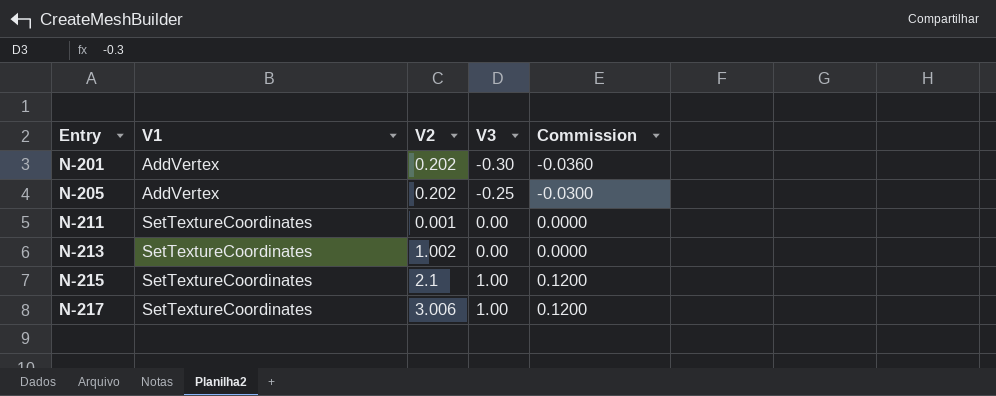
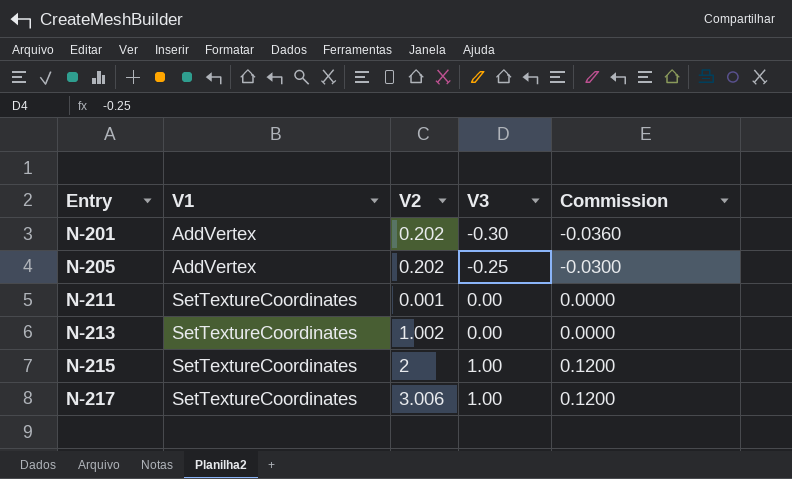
N-215 | V2: 2.1 -> 2

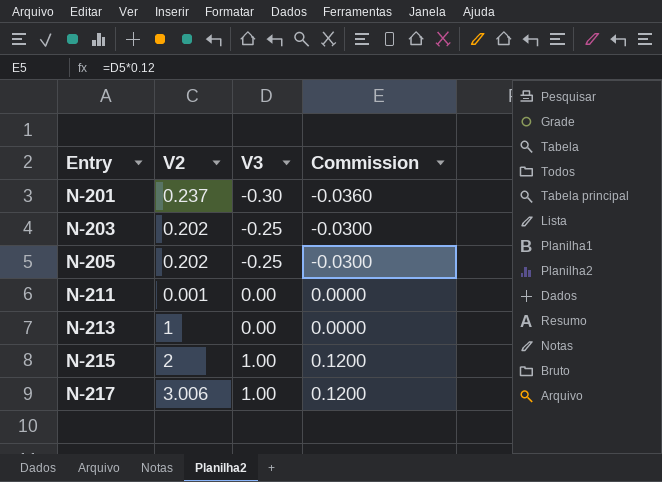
column V1 | position: 2 -> none
N-201 | V2: 0.202 -> 0.237
row N-203: none -> 0.202 | -0.25 | -0.0300
N-213 | V2: 1.002 -> 1

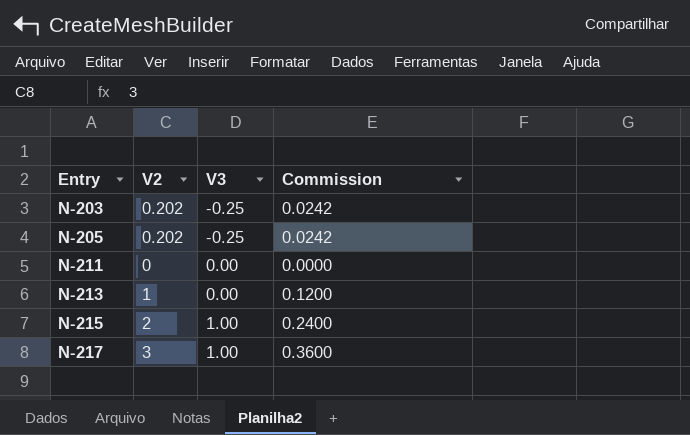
column Commission | formula: [V3] * 0.12 -> [V2] * 0.12
row N-201: 0.237 | -0.30 | -0.0360 -> none
N-211 | V2: 0.001 -> 0
N-217 | V2: 3.006 -> 3

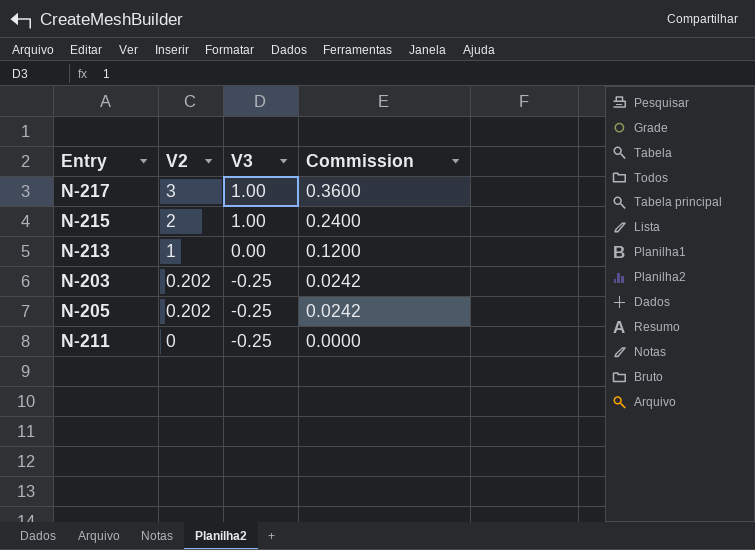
row order: Entry ascending -> V2 descending
N-211 | V3: 0.00 -> -0.25

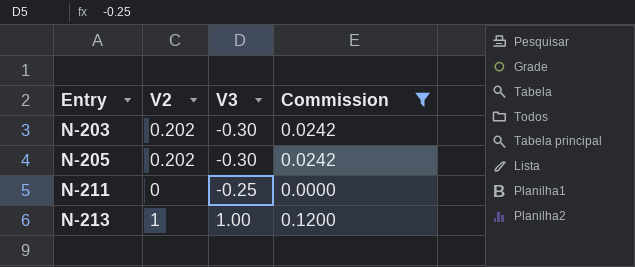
filter: none -> Commission <= 0.1200
row order: V2 descending -> Entry ascending
N-203 | V3: -0.25 -> -0.30
N-205 | V3: -0.25 -> -0.30
N-213 | V3: 0.00 -> 1.00

